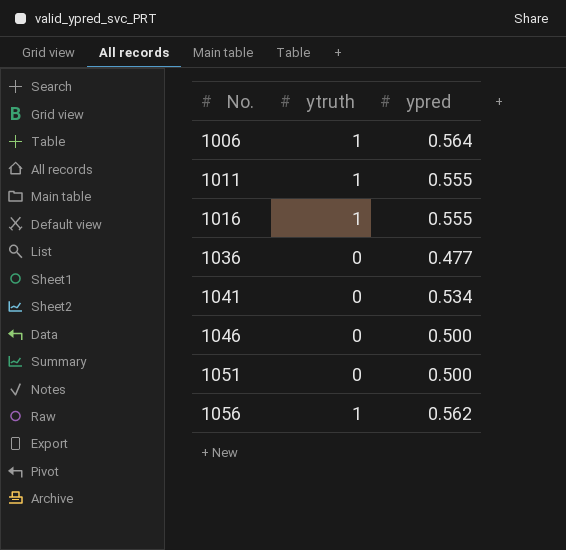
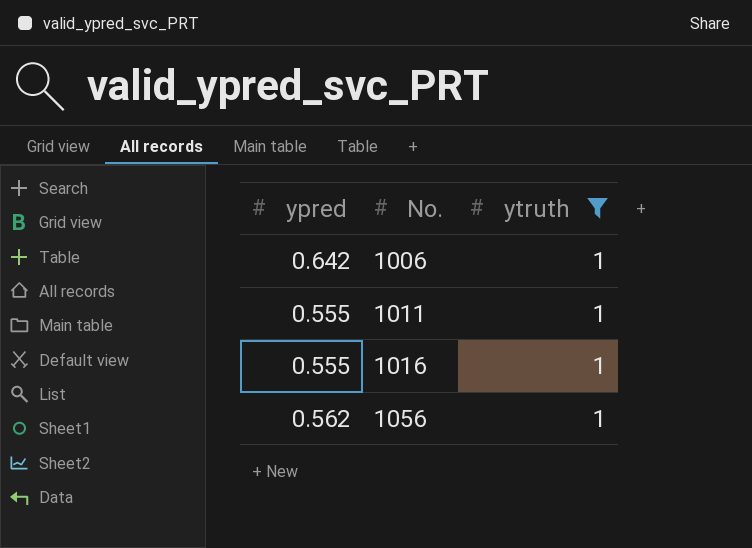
filter: none -> ytruth = 1
column ypred | position: 3 -> 1
1006 | ypred: 0.564 -> 0.642

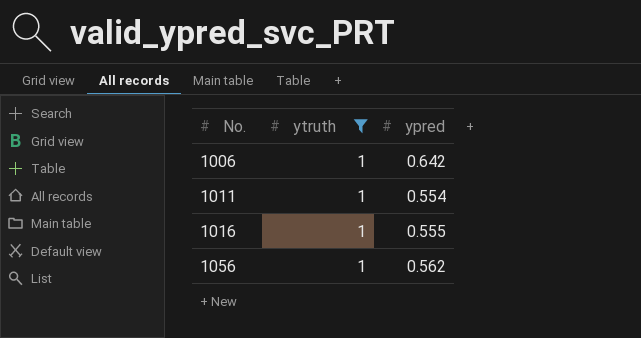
column ypred | position: 1 -> 3
1011 | ypred: 0.555 -> 0.554

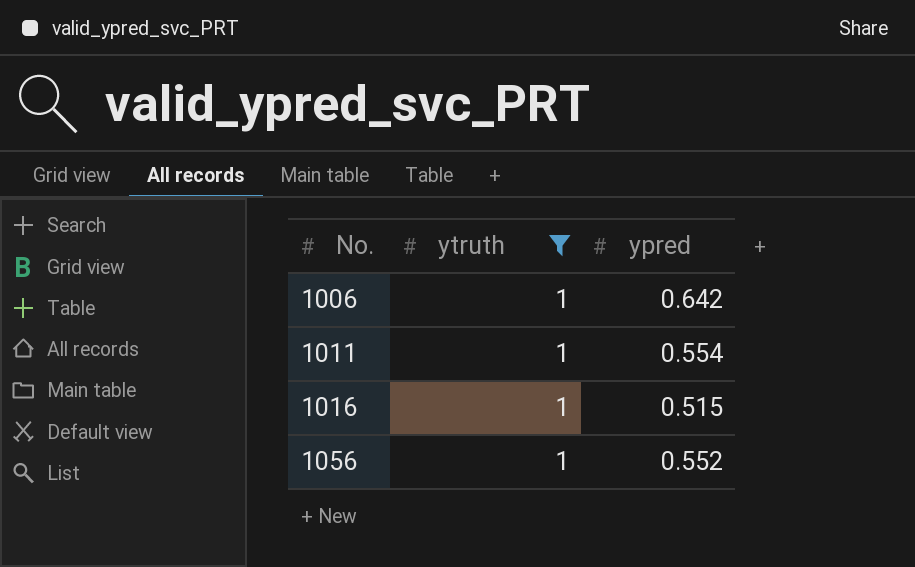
1016 | ypred: 0.555 -> 0.515
1056 | ypred: 0.562 -> 0.552

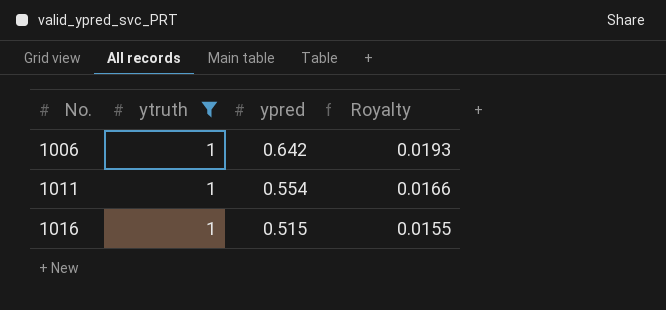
column Royalty | formula: none -> [ypred] * 0.03
row 1056: 1 | 0.552 -> none

